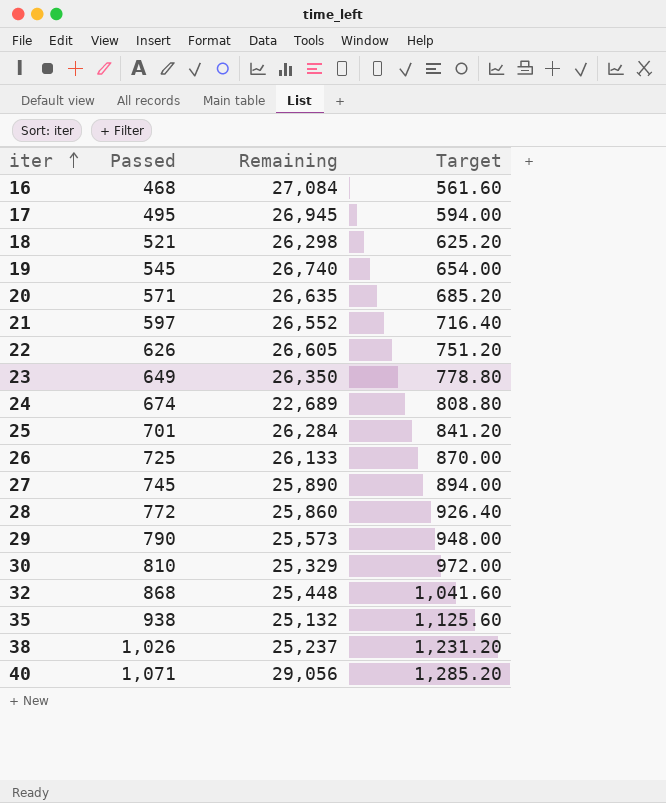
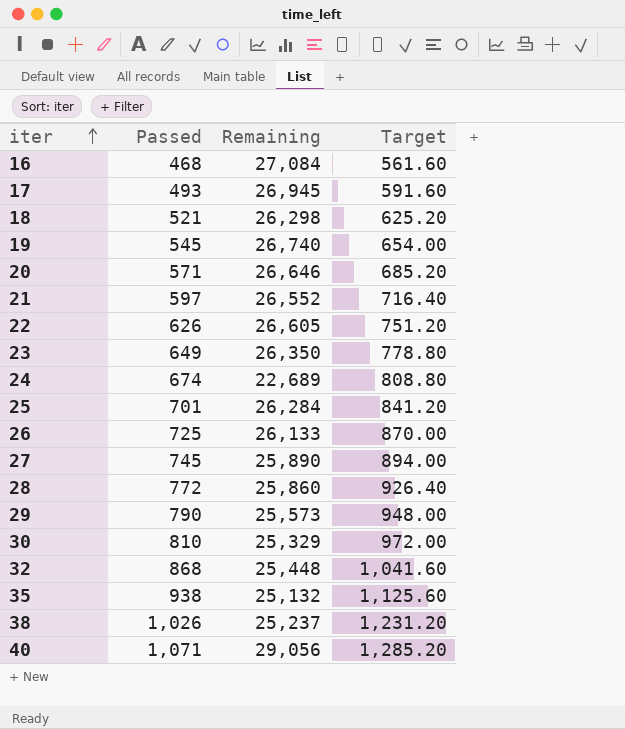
17 | Passed: 495 -> 493
17 | Target: 594.00 -> 591.60
20 | Remaining: 26,635 -> 26,646

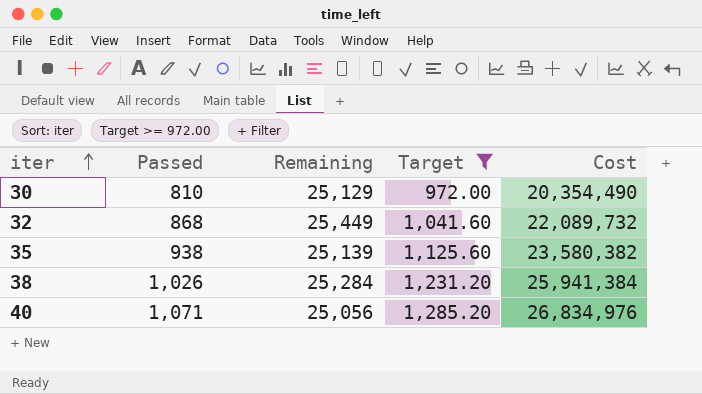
filter: none -> Target >= 972.00
column Cost | formula: none -> [Passed] * [Remaining]
30 | Remaining: 25,329 -> 25,129
32 | Remaining: 25,448 -> 25,449
35 | Remaining: 25,132 -> 25,139
38 | Remaining: 25,237 -> 25,284
40 | Remaining: 29,056 -> 25,056

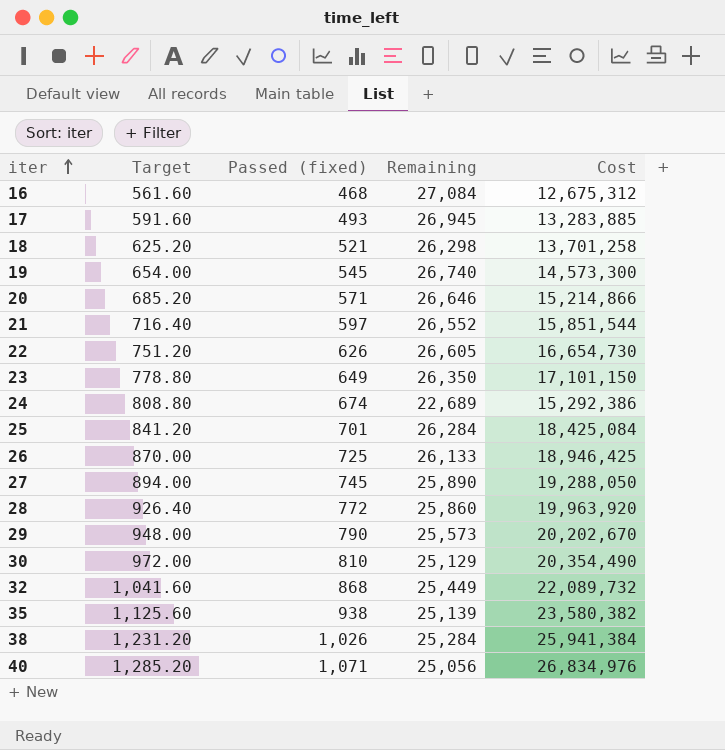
filter: Target >= 972.00 -> none
column Target | position: 4 -> 2
column name: Passed -> Passed (fixed)

